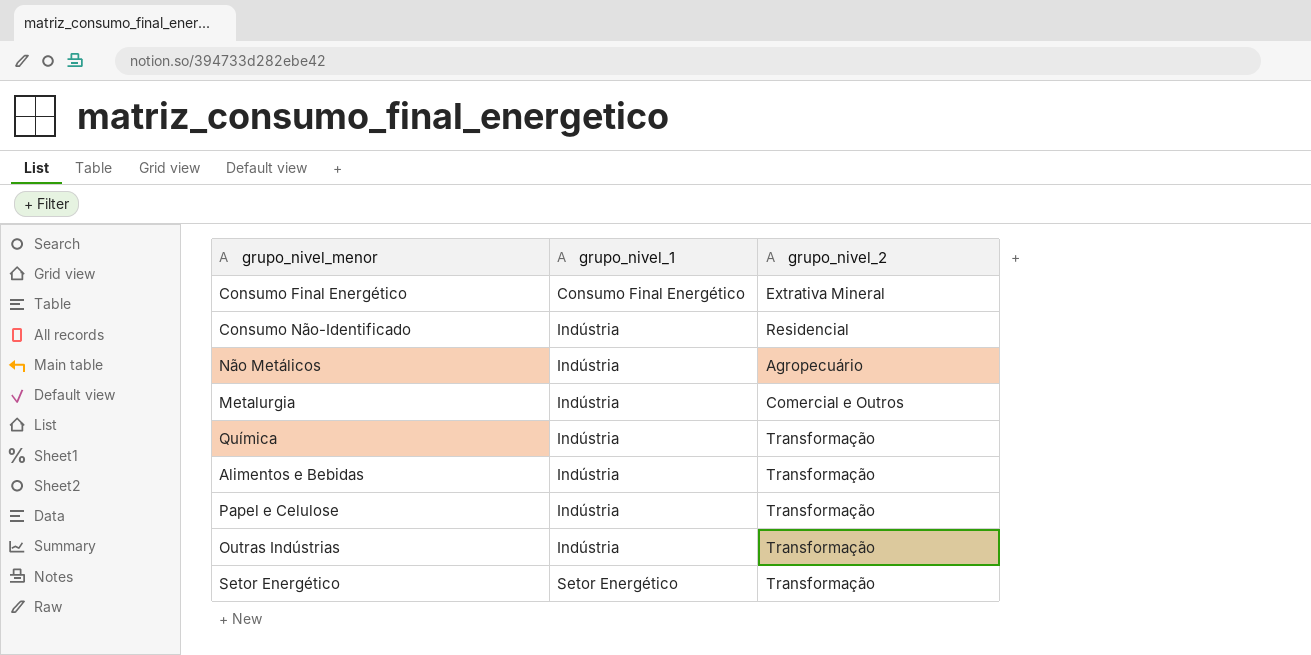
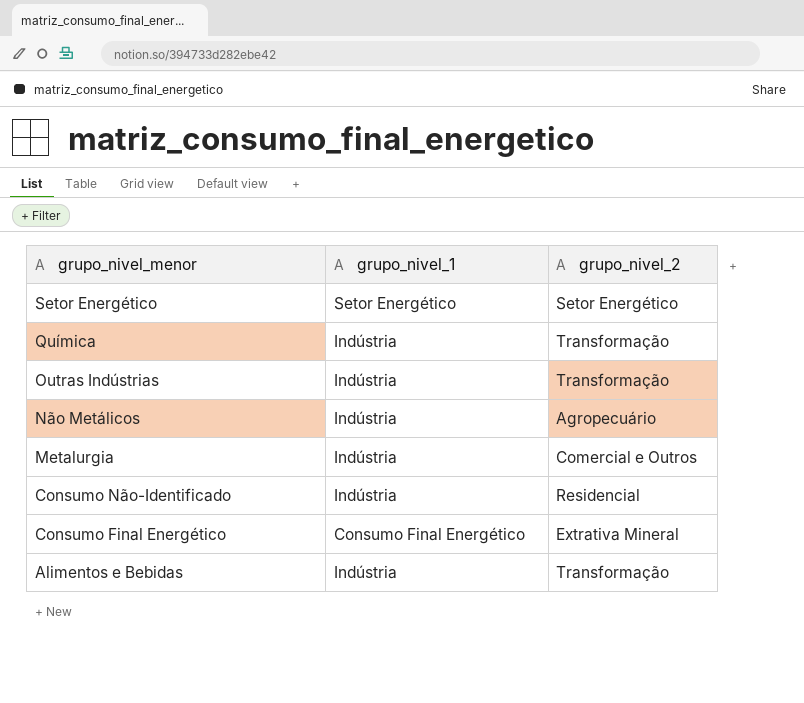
row order: grupo_nivel_1 ascending -> grupo_nivel_menor descending
row Papel e Celulose: Indústria | Transformação -> none
Setor Energético | grupo_nivel_2: Transformação -> Setor Energético

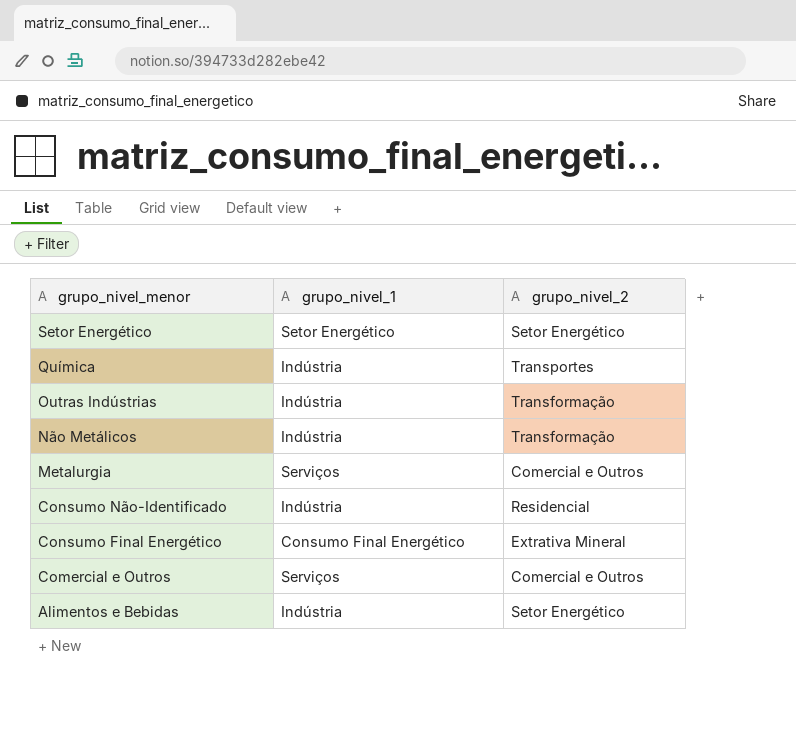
Química | grupo_nivel_2: Transformação -> Transportes
Não Metálicos | grupo_nivel_2: Agropecuário -> Transformação
Metalurgia | grupo_nivel_1: Indústria -> Serviços
row Comercial e Outros: none -> Serviços | Comercial e Outros
Alimentos e Bebidas | grupo_nivel_2: Transformação -> Setor Energético

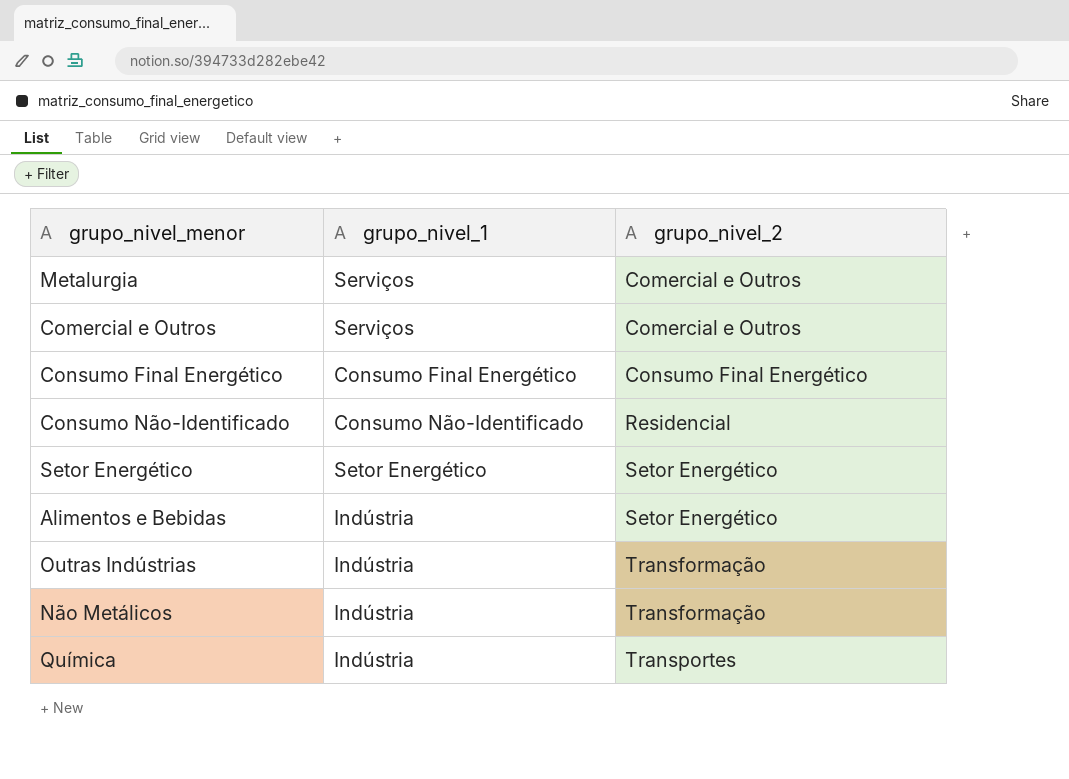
row order: grupo_nivel_menor descending -> grupo_nivel_2 ascending
Consumo Final Energético | grupo_nivel_2: Extrativa Mineral -> Consumo Final Energético
Consumo Não-Identificado | grupo_nivel_1: Indústria -> Consumo Não-Identificado

